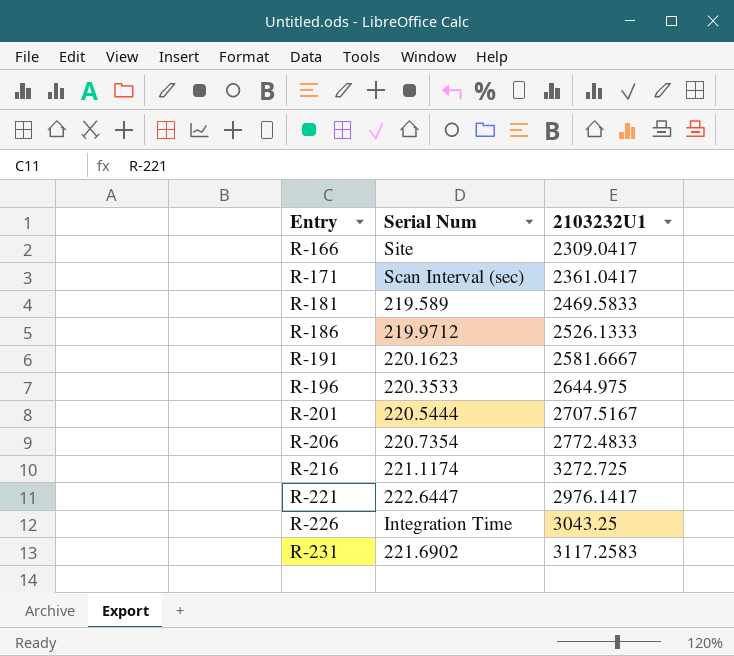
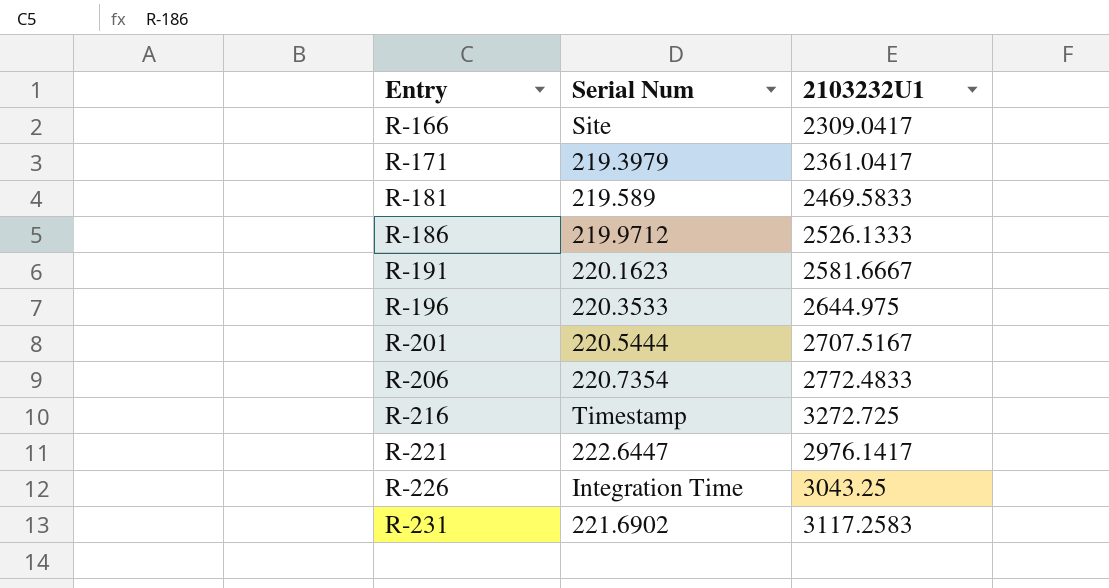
R-171 | Serial Num: Scan Interval (sec) -> 219.3979
R-216 | Serial Num: 221.1174 -> Timestamp

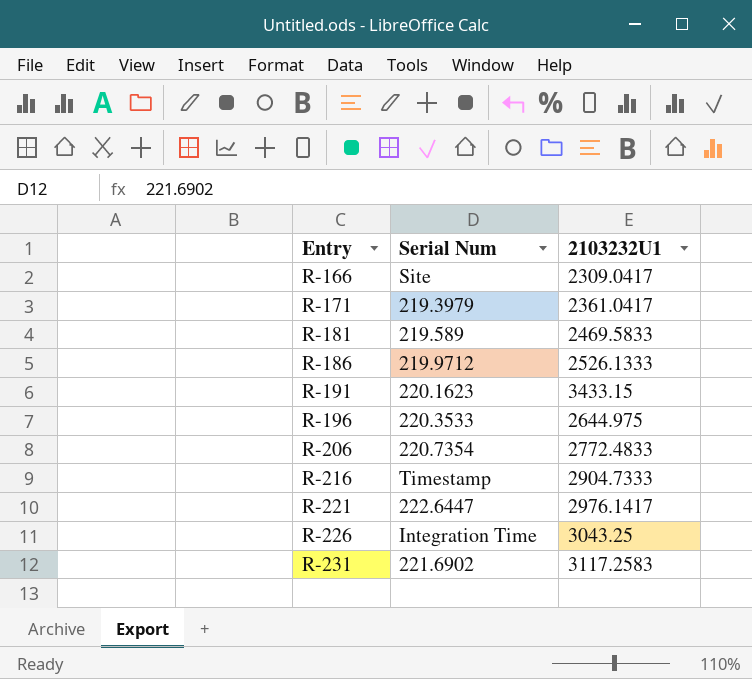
row R-201: 220.5444 | 2707.5167 -> none
R-191 | 2103232U1: 2581.6667 -> 3433.15
R-216 | 2103232U1: 3272.725 -> 2904.7333

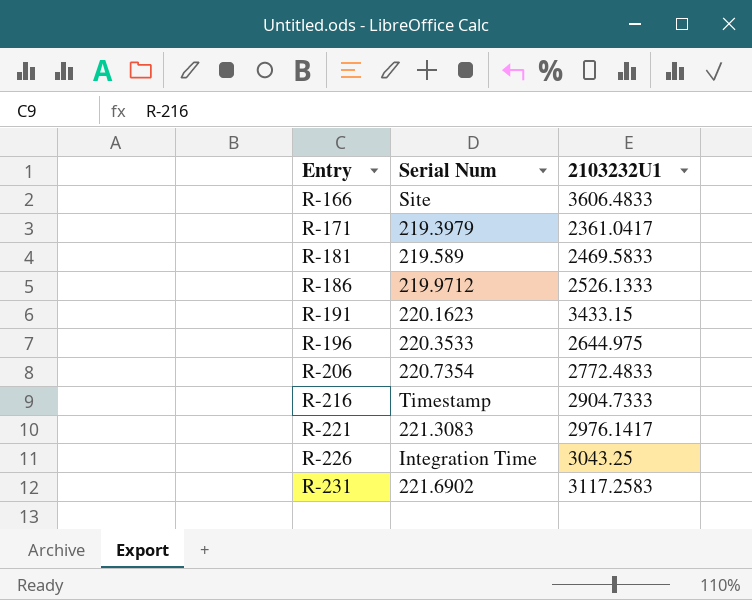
R-166 | 2103232U1: 2309.0417 -> 3606.4833
R-221 | Serial Num: 222.6447 -> 221.3083

